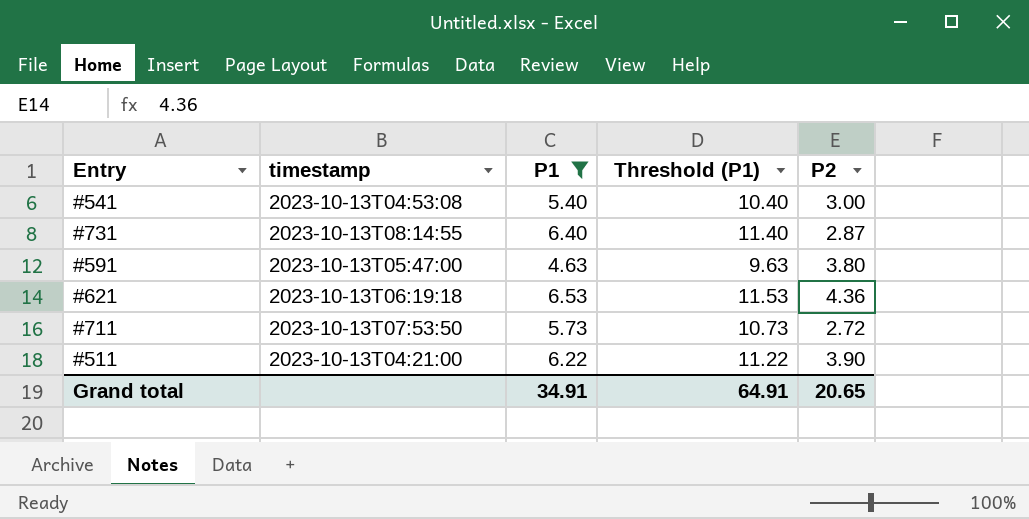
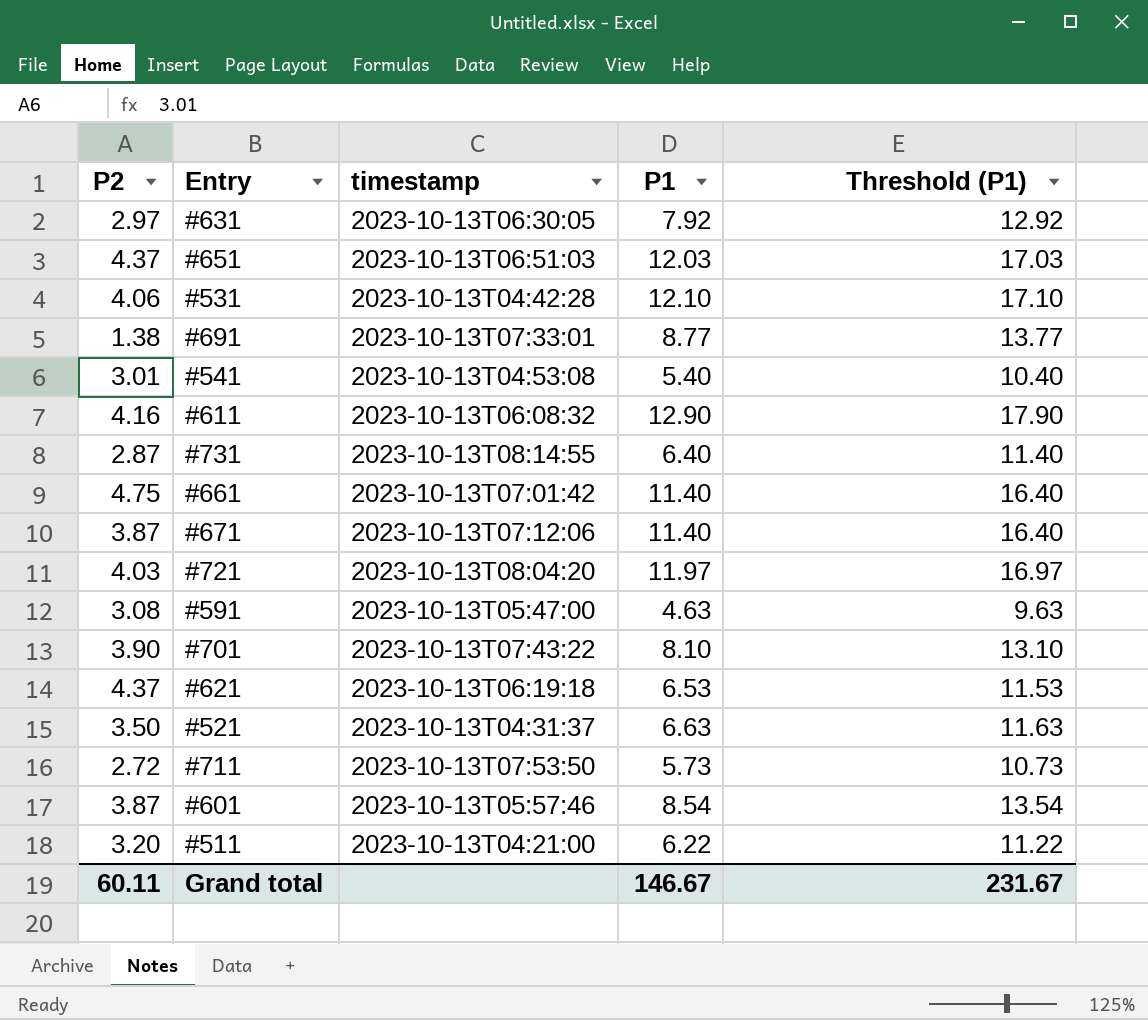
filter: P1 <= 6.53 -> none
column P2 | position: 5 -> 1
#541 | P2: 3.00 -> 3.01
#591 | P2: 3.80 -> 3.08
#621 | P2: 4.36 -> 4.37
#511 | P2: 3.90 -> 3.20
Grand total | P2: 20.65 -> 60.11
Grand total | P1: 34.91 -> 146.67
Grand total | Threshold (P1): 64.91 -> 231.67

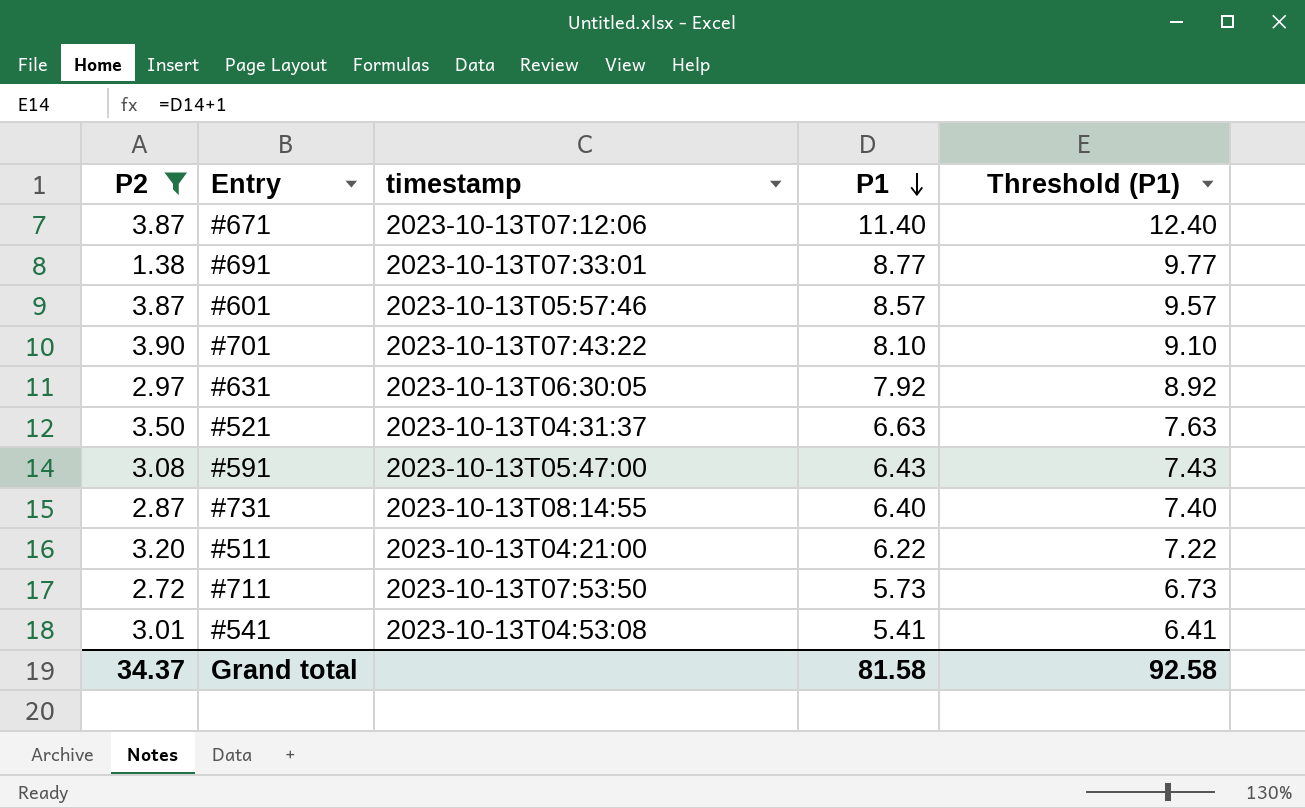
filter: none -> P2 <= 3.90
row order: none -> P1 descending
column Threshold (P1) | formula: [P1] + 5 -> [P1] + 1
#601 | P1: 8.54 -> 8.57
#591 | P1: 4.63 -> 6.43
#541 | P1: 5.40 -> 5.41
Grand total | P2: 60.11 -> 34.37
Grand total | P1: 146.67 -> 81.58
Grand total | Threshold (P1): 231.67 -> 92.58

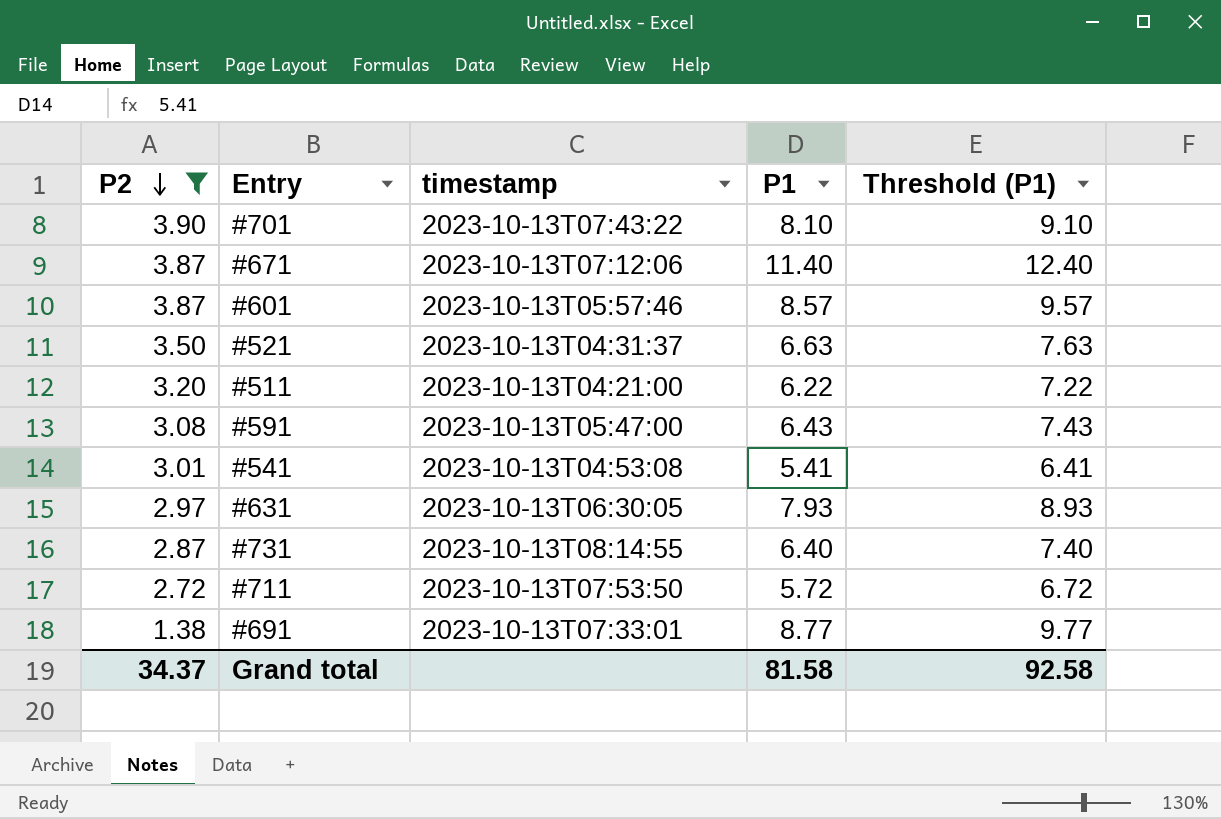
row order: P1 descending -> P2 descending
#631 | P1: 7.92 -> 7.93
#631 | Threshold (P1): 8.92 -> 8.93
#711 | P1: 5.73 -> 5.72
#711 | Threshold (P1): 6.73 -> 6.72

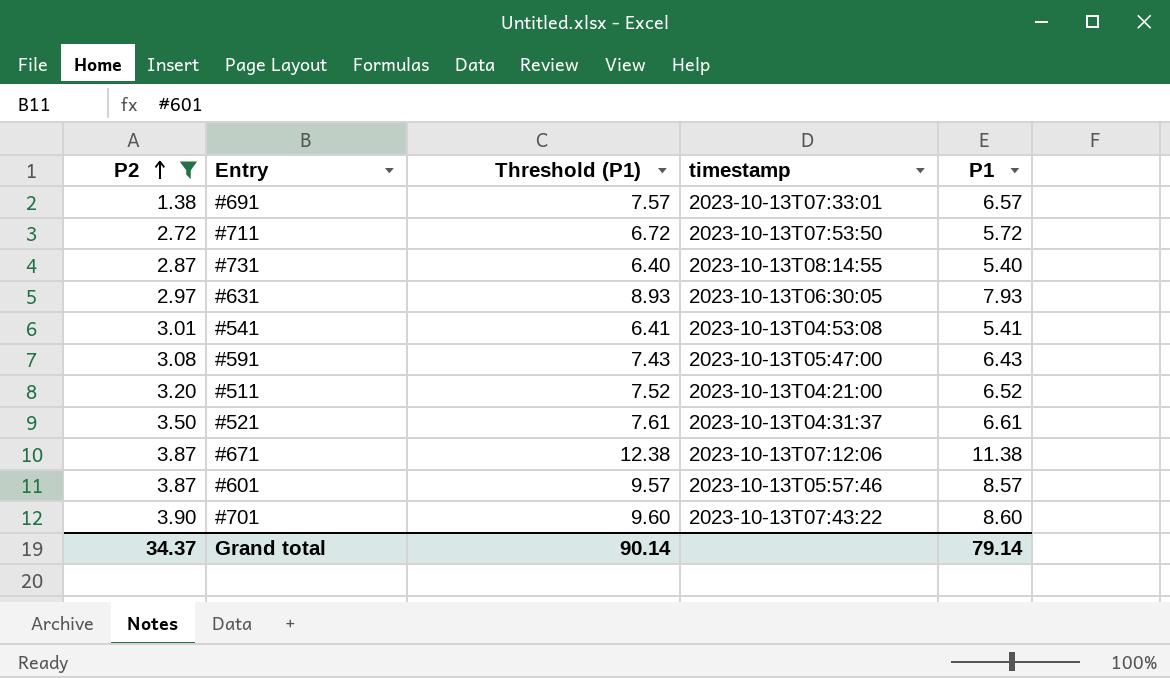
row order: P2 descending -> P2 ascending
column Threshold (P1) | position: 5 -> 3
#691 | Threshold (P1): 9.77 -> 7.57
#691 | P1: 8.77 -> 6.57
#731 | Threshold (P1): 7.40 -> 6.40
#731 | P1: 6.40 -> 5.40
#511 | Threshold (P1): 7.22 -> 7.52
#511 | P1: 6.22 -> 6.52
#521 | Threshold (P1): 7.63 -> 7.61
#521 | P1: 6.63 -> 6.61
#671 | Threshold (P1): 12.40 -> 12.38
#671 | P1: 11.40 -> 11.38
#701 | Threshold (P1): 9.10 -> 9.60
#701 | P1: 8.10 -> 8.60
Grand total | Threshold (P1): 92.58 -> 90.14
Grand total | P1: 81.58 -> 79.14

